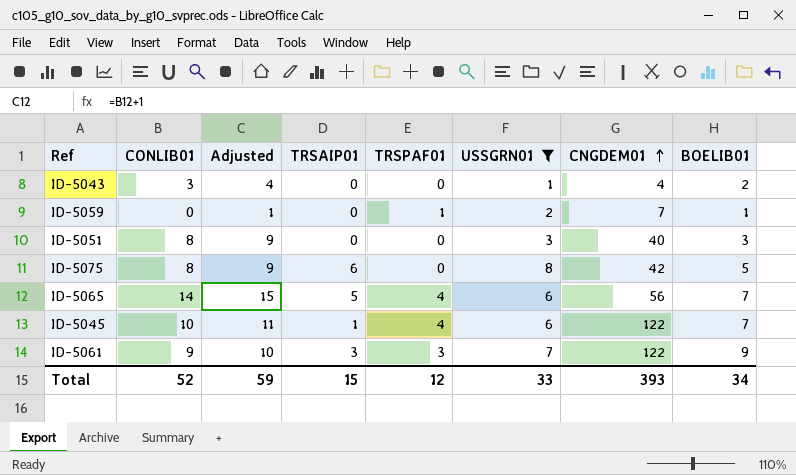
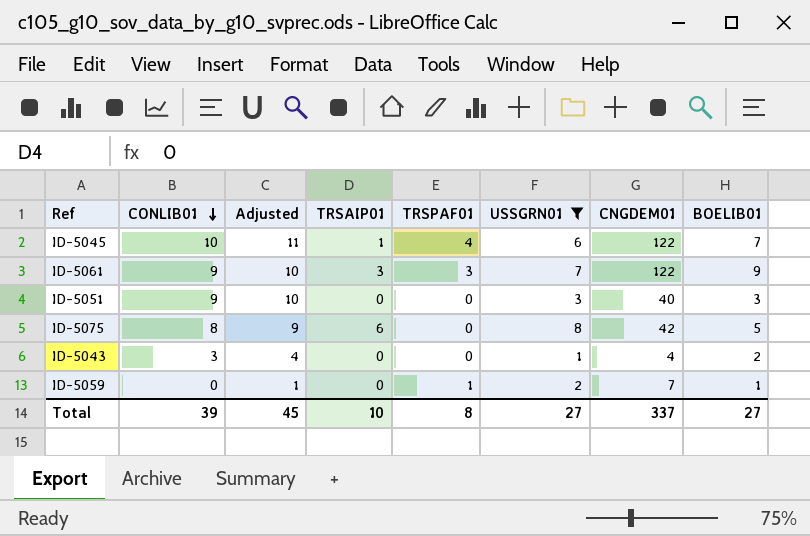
row order: CNGDEM01 ascending -> CONLIB01 descending
row ID-5065: 14 | 15 | 5 | 4 | 6 | 56 | 7 -> none
ID-5051 | CONLIB01: 8 -> 9
ID-5051 | Adjusted: 9 -> 10
Total | CONLIB01: 52 -> 39
Total | Adjusted: 59 -> 45
Total | TRSAIP01: 15 -> 10
Total | TRSPAF01: 12 -> 8
Total | USSGRN01: 33 -> 27
Total | CNGDEM01: 393 -> 337
Total | BOELIB01: 34 -> 27

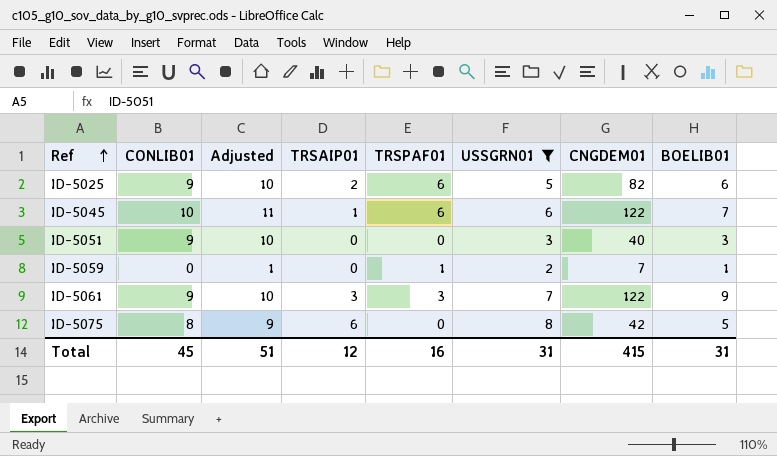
row order: CONLIB01 descending -> Ref ascending
row ID-5043: 3 | 4 | 0 | 0 | 1 | 4 | 2 -> none
row ID-5025: none -> 9 | 10 | 2 | 6 | 5 | 82 | 6
ID-5045 | TRSPAF01: 4 -> 6
Total | CONLIB01: 39 -> 45
Total | Adjusted: 45 -> 51
Total | TRSAIP01: 10 -> 12
Total | TRSPAF01: 8 -> 16
Total | USSGRN01: 27 -> 31
Total | CNGDEM01: 337 -> 415
Total | BOELIB01: 27 -> 31

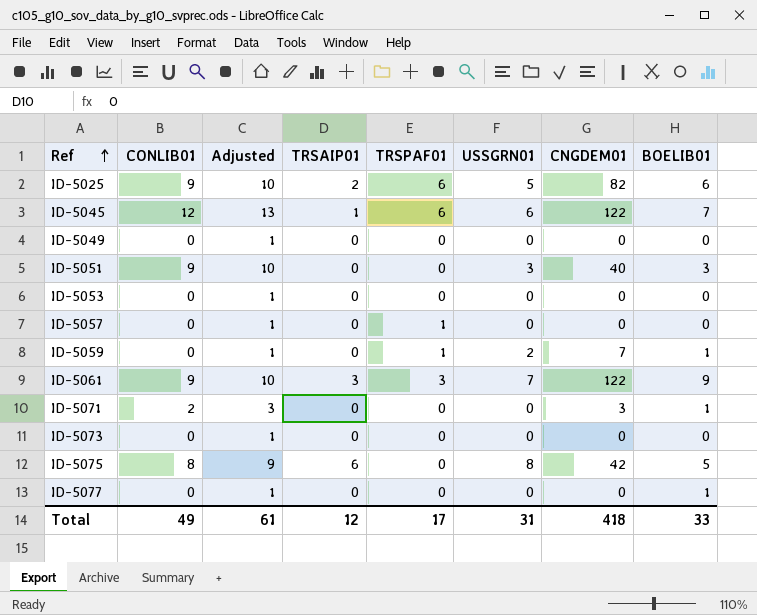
filter: USSGRN01 != 0 -> none
ID-5045 | CONLIB01: 10 -> 12
ID-5045 | Adjusted: 11 -> 13
Total | CONLIB01: 45 -> 49
Total | Adjusted: 51 -> 61
Total | TRSPAF01: 16 -> 17
Total | CNGDEM01: 415 -> 418
Total | BOELIB01: 31 -> 33

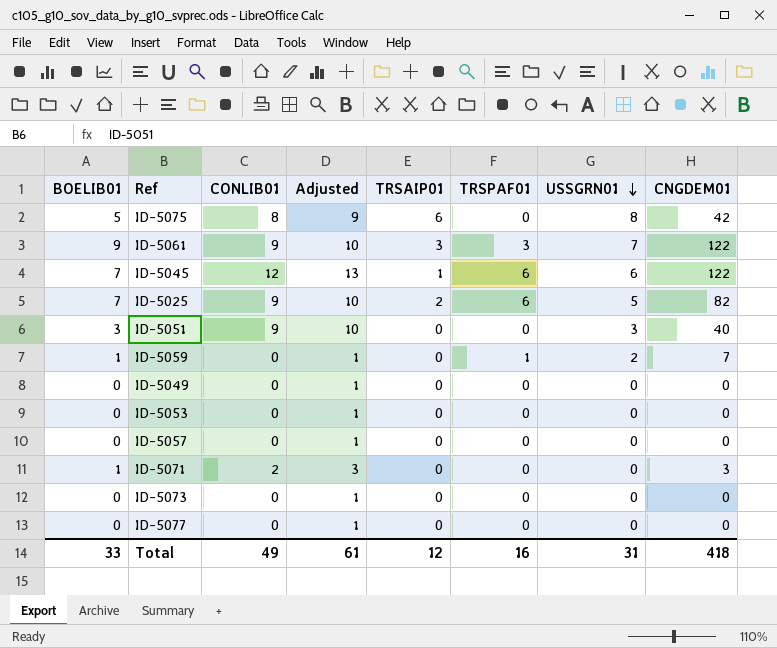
row order: Ref ascending -> USSGRN01 descending
column BOELIB01 | position: 8 -> 1
ID-5025 | BOELIB01: 6 -> 7
ID-5057 | TRSPAF01: 1 -> 0
ID-5077 | BOELIB01: 1 -> 0
Total | TRSPAF01: 17 -> 16

